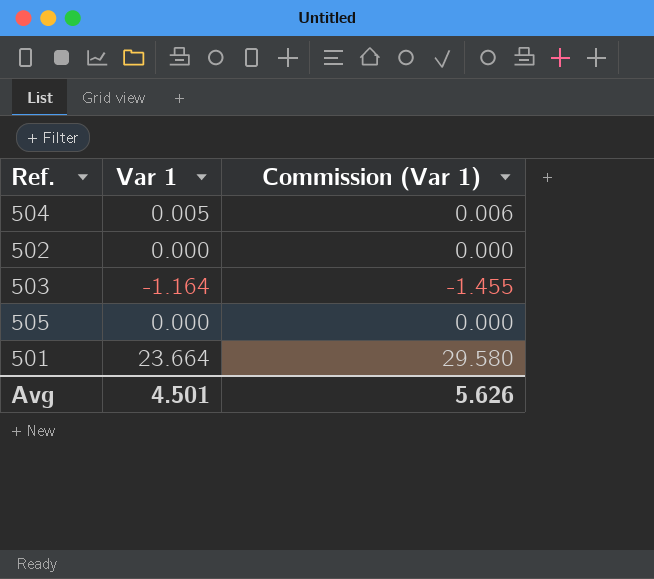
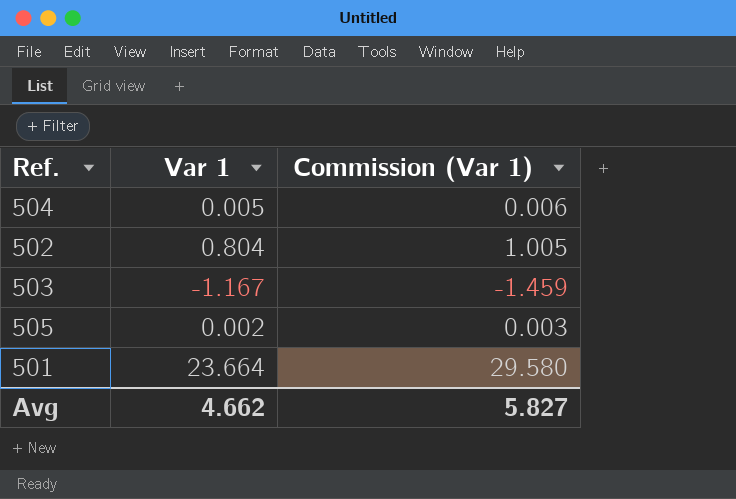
502 | Var 1: 0.000 -> 0.804
502 | Commission (Var 1): 0.000 -> 1.005
503 | Var 1: -1.164 -> -1.167
503 | Commission (Var 1): -1.455 -> -1.459
505 | Var 1: 0.000 -> 0.002
505 | Commission (Var 1): 0.000 -> 0.003
Avg | Var 1: 4.501 -> 4.662
Avg | Commission (Var 1): 5.626 -> 5.827

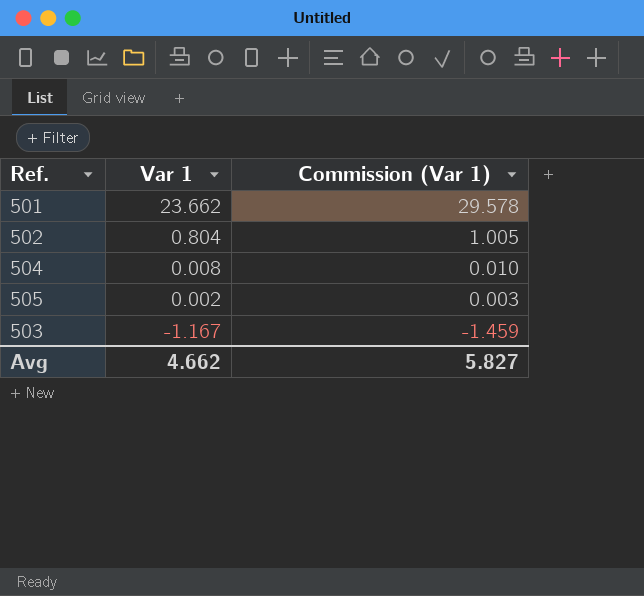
row order: none -> Var 1 descending
501 | Var 1: 23.664 -> 23.662
501 | Commission (Var 1): 29.580 -> 29.578
504 | Var 1: 0.005 -> 0.008
504 | Commission (Var 1): 0.006 -> 0.010

